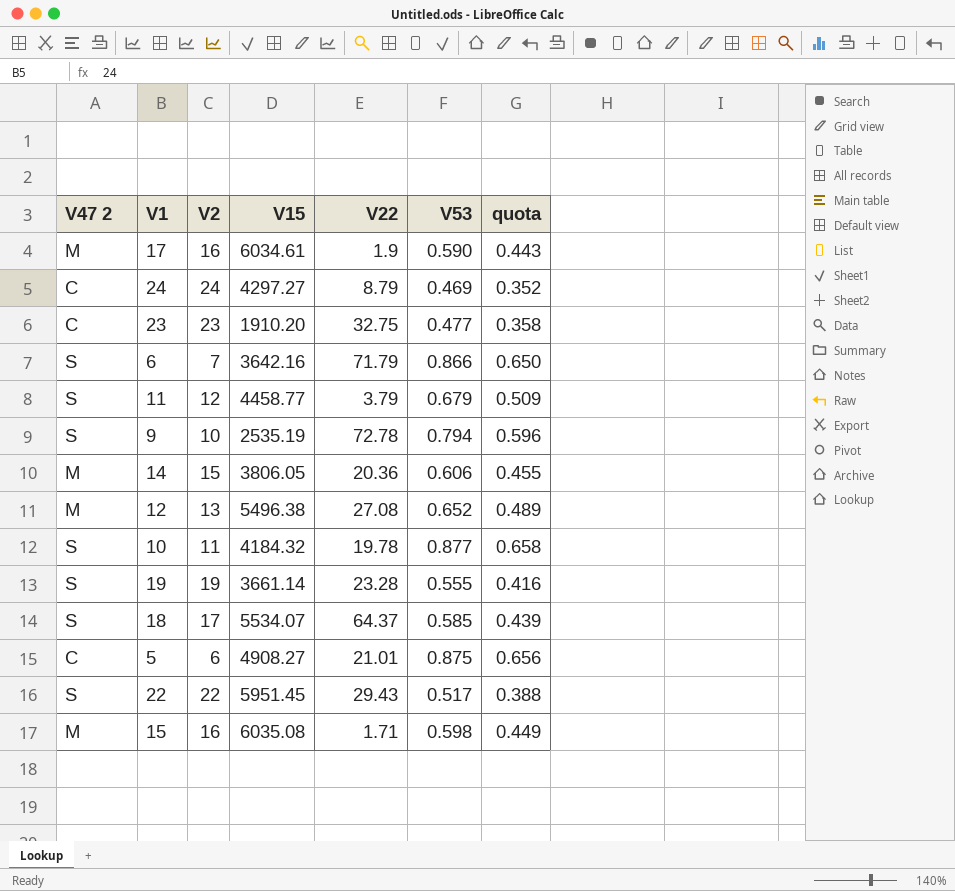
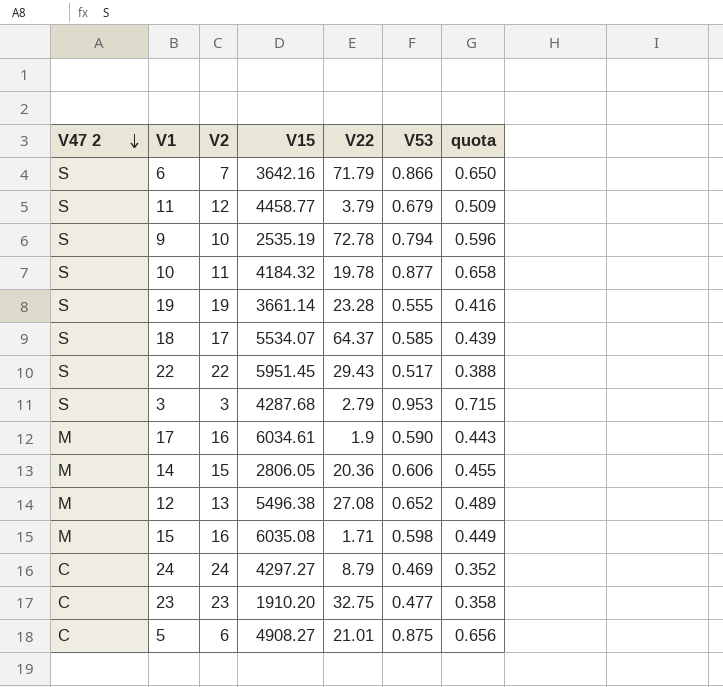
row order: none -> V47 2 descending
row 3: none -> S | 3 | 4287.68 | 2.79 | 0.953 | 0.715
14 | V15: 3806.05 -> 2806.05

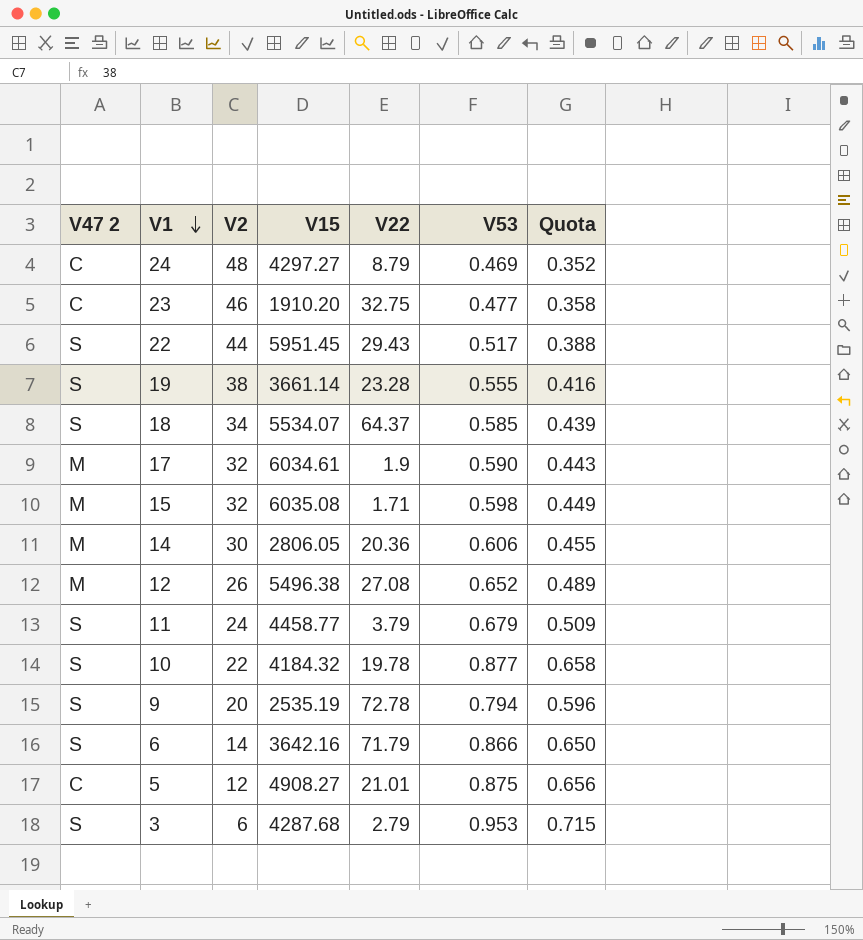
row order: V47 2 descending -> V1 descending
column name: quota -> Quota
24 | V2: 24 -> 48
23 | V2: 23 -> 46
22 | V2: 22 -> 44
19 | V2: 19 -> 38
18 | V2: 17 -> 34
17 | V2: 16 -> 32
15 | V2: 16 -> 32
14 | V2: 15 -> 30
12 | V2: 13 -> 26
11 | V2: 12 -> 24
10 | V2: 11 -> 22
9 | V2: 10 -> 20
6 | V2: 7 -> 14
5 | V2: 6 -> 12
3 | V2: 3 -> 6

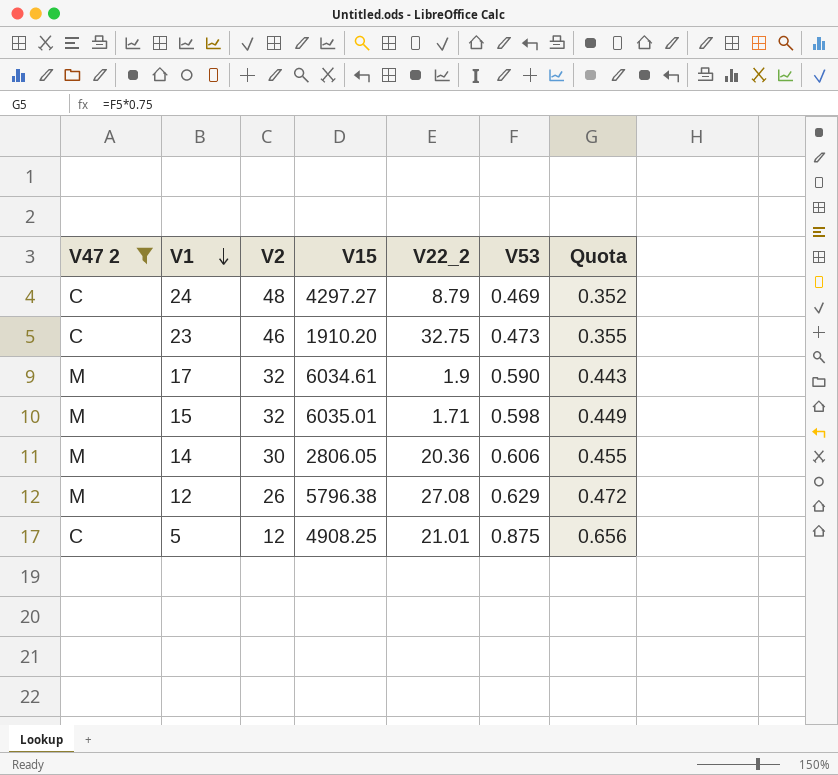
filter: none -> V47 2 != S
column name: V22 -> V22_2
23 | V53: 0.477 -> 0.473
23 | Quota: 0.358 -> 0.355
15 | V15: 6035.08 -> 6035.01
12 | V15: 5496.38 -> 5796.38
12 | V53: 0.652 -> 0.629
12 | Quota: 0.489 -> 0.472
5 | V15: 4908.27 -> 4908.25

